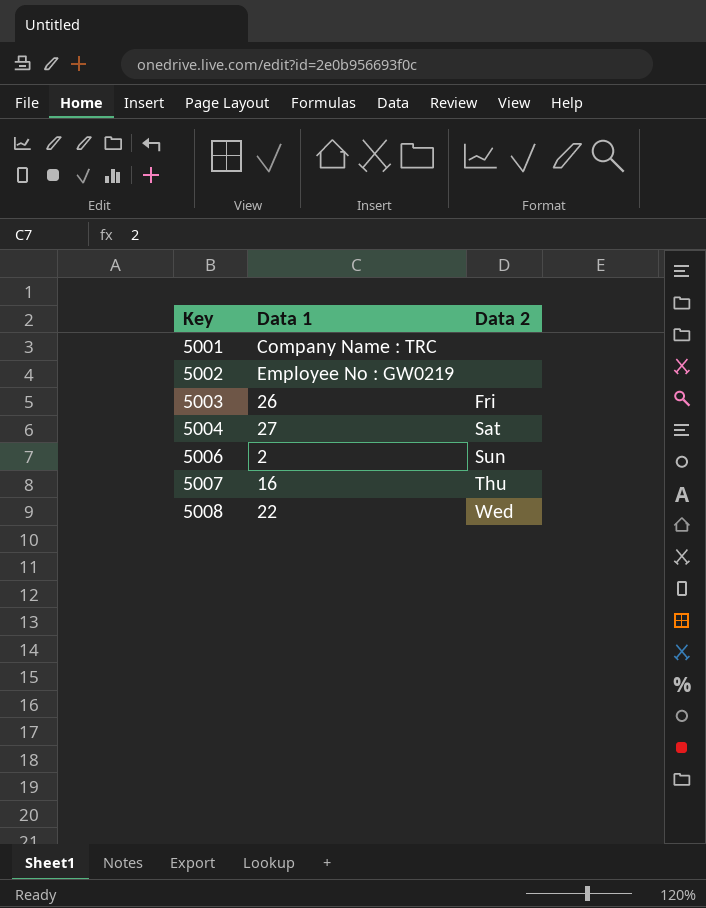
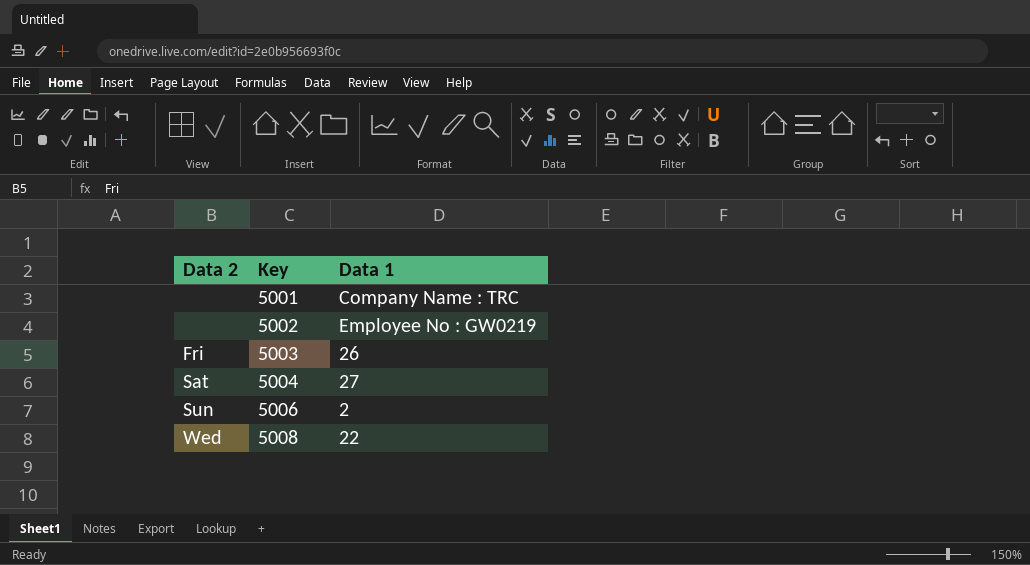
column Data 2 | position: 3 -> 1
row 5007: 16 | Thu -> none

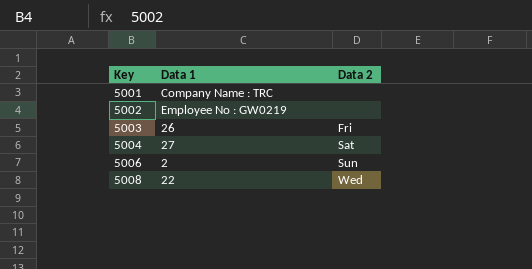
column Data 2 | position: 1 -> 3

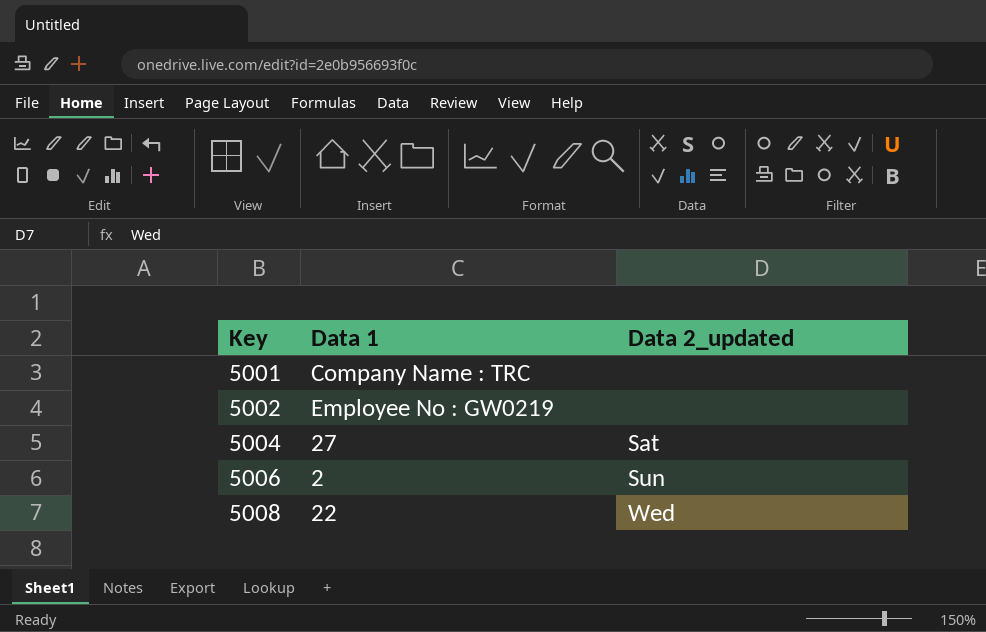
column name: Data 2 -> Data 2_updated
row 5003: 26 | Fri -> none

